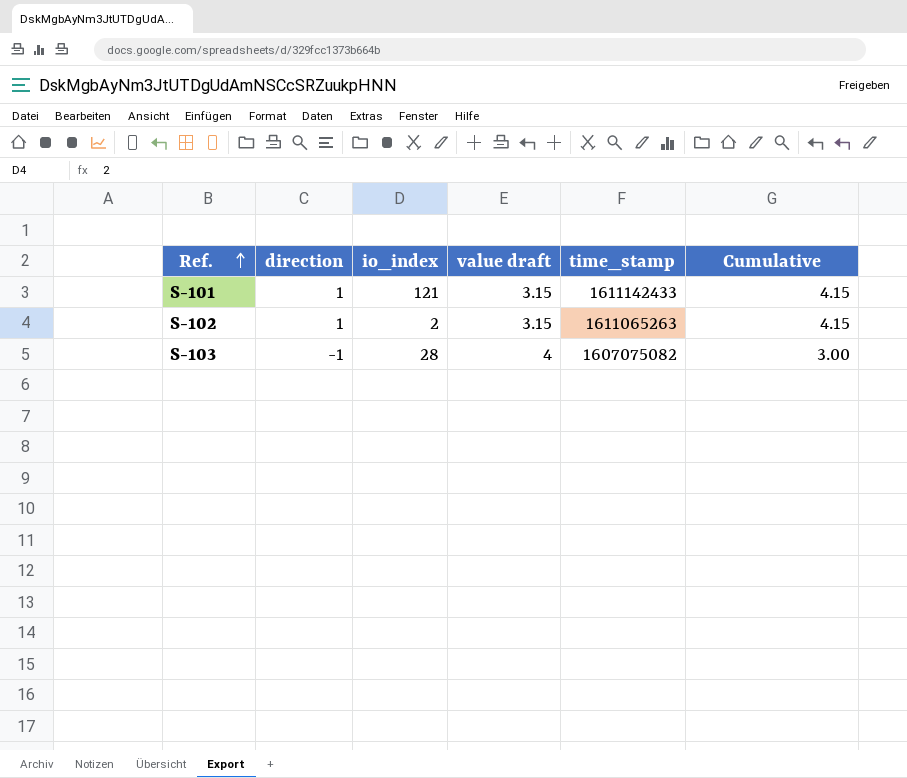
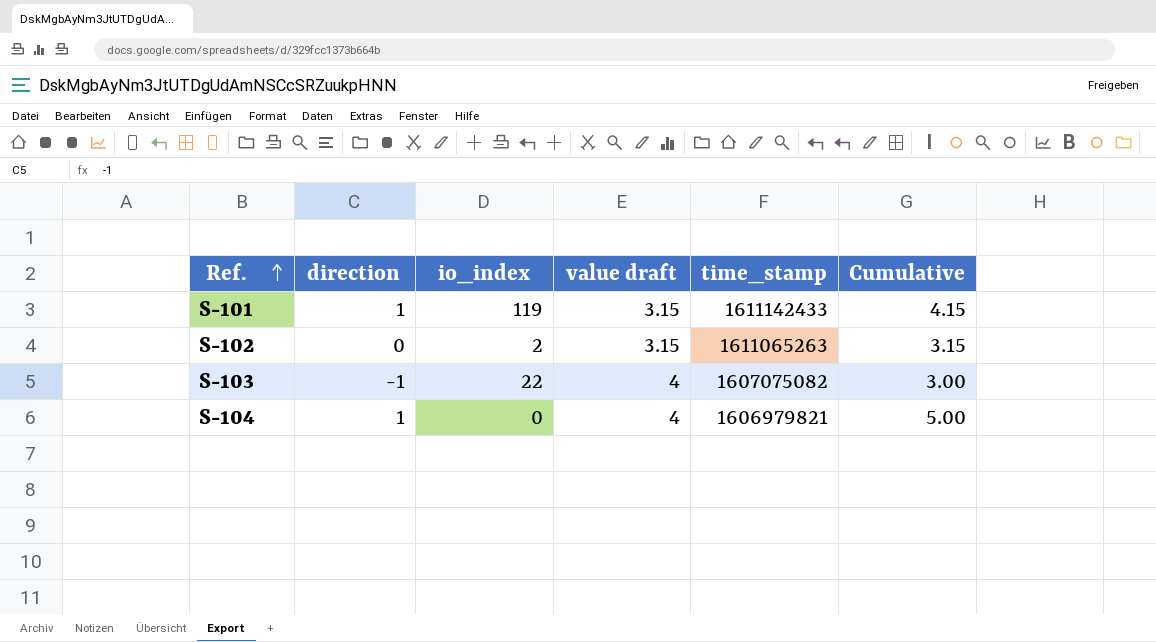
S-101 | io_index: 121 -> 119
S-102 | direction: 1 -> 0
S-102 | Cumulative: 4.15 -> 3.15
S-103 | io_index: 28 -> 22
row S-104: none -> 1 | 0 | 4 | 1606979821 | 5.00

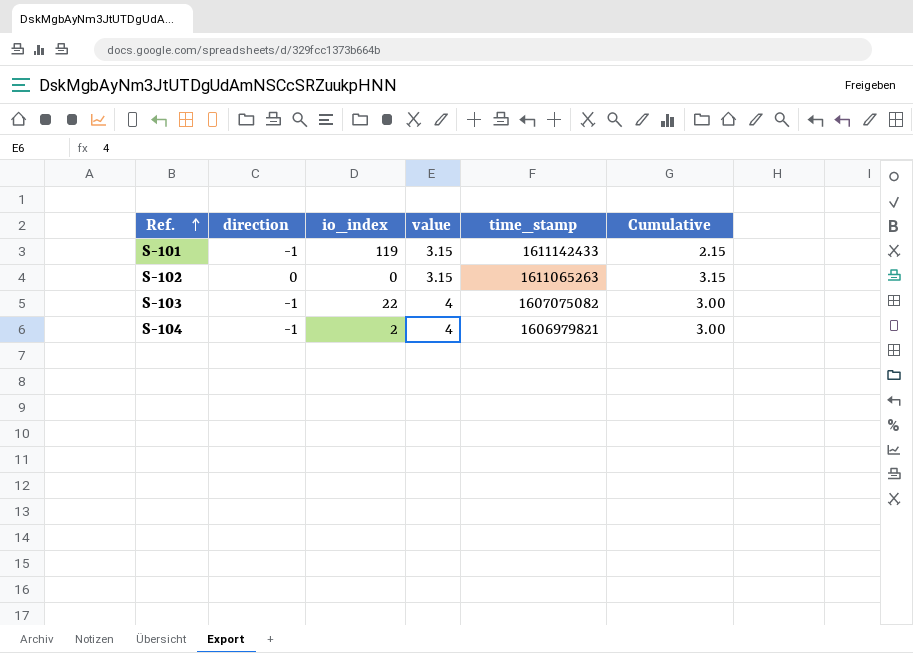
column name: value draft -> value
S-101 | direction: 1 -> -1
S-101 | Cumulative: 4.15 -> 2.15
S-102 | io_index: 2 -> 0
S-104 | direction: 1 -> -1
S-104 | io_index: 0 -> 2
S-104 | Cumulative: 5.00 -> 3.00

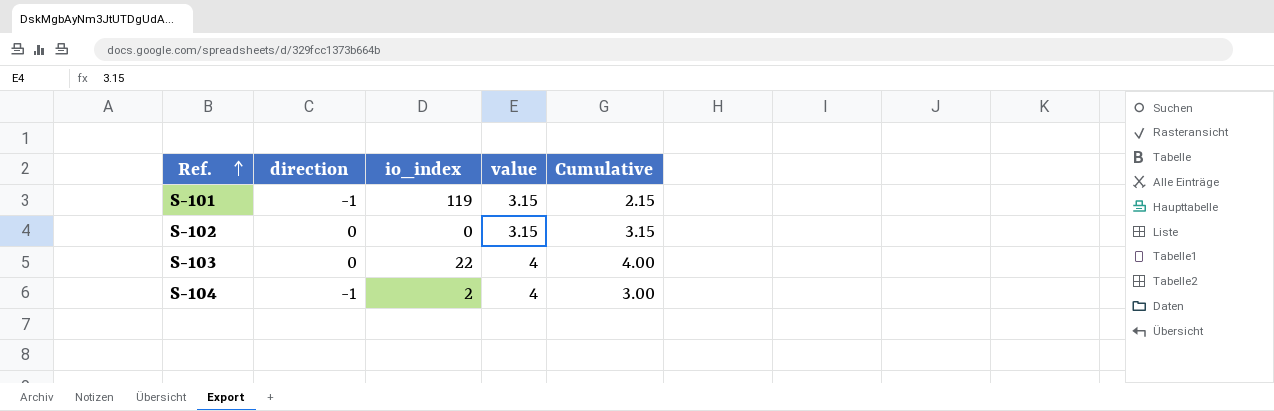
column time_stamp | position: 5 -> none
S-103 | direction: -1 -> 0
S-103 | Cumulative: 3.00 -> 4.00

